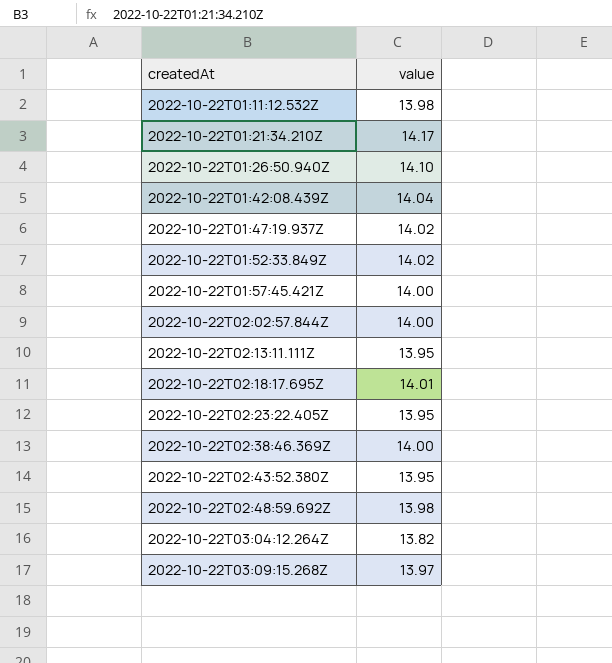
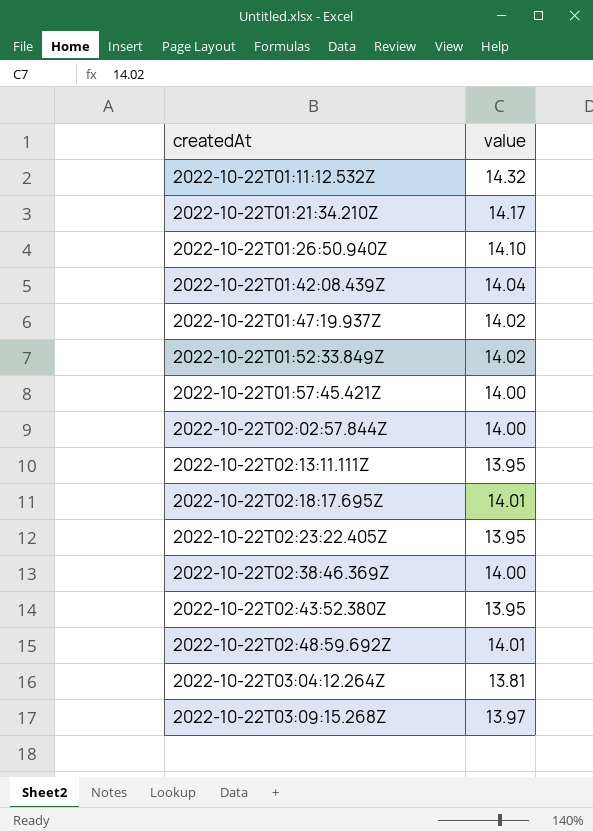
2022-10-22T01:11:12.532Z | value: 13.98 -> 14.32
2022-10-22T02:48:59.692Z | value: 13.98 -> 14.01
2022-10-22T03:04:12.264Z | value: 13.82 -> 13.81

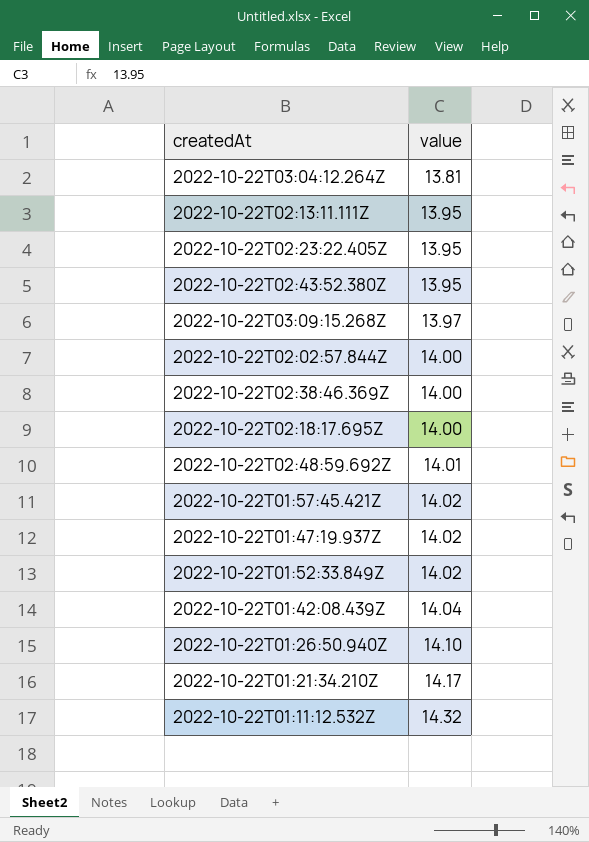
row order: createdAt ascending -> value ascending
2022-10-22T02:18:17.695Z | value: 14.01 -> 14.00
2022-10-22T01:57:45.421Z | value: 14.00 -> 14.02

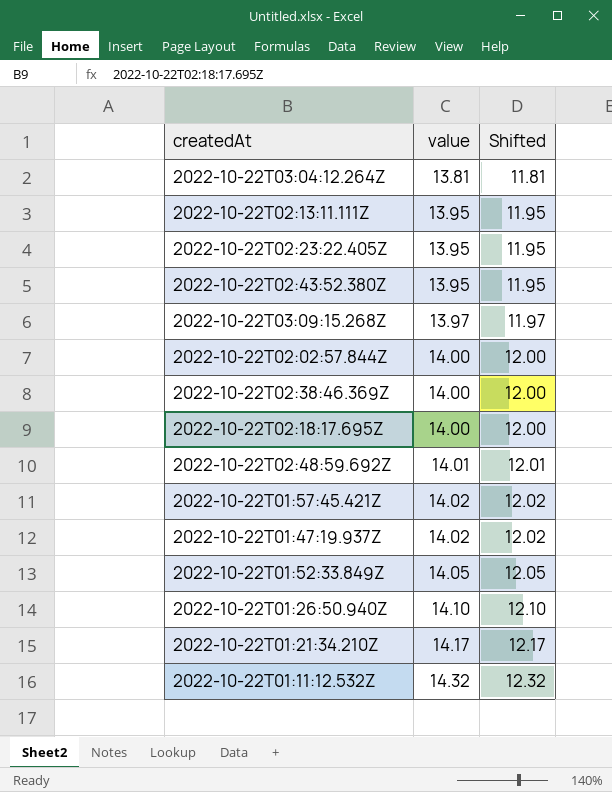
column Shifted | formula: none -> [value] - 2
row 2022-10-22T01:42:08.439Z: 14.04 -> none
2022-10-22T01:52:33.849Z | value: 14.02 -> 14.05

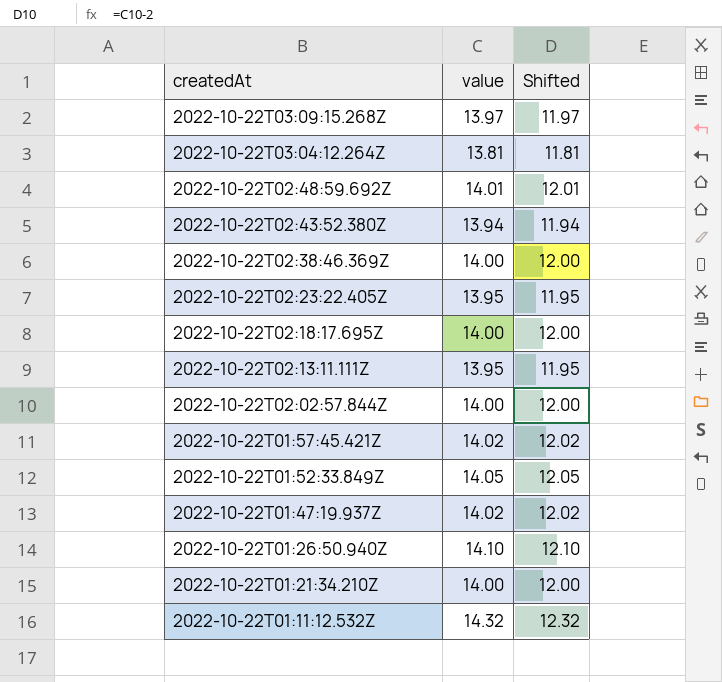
row order: value ascending -> createdAt descending
2022-10-22T02:43:52.380Z | value: 13.95 -> 13.94
2022-10-22T02:43:52.380Z | Shifted: 11.95 -> 11.94
2022-10-22T01:21:34.210Z | value: 14.17 -> 14.00
2022-10-22T01:21:34.210Z | Shifted: 12.17 -> 12.00

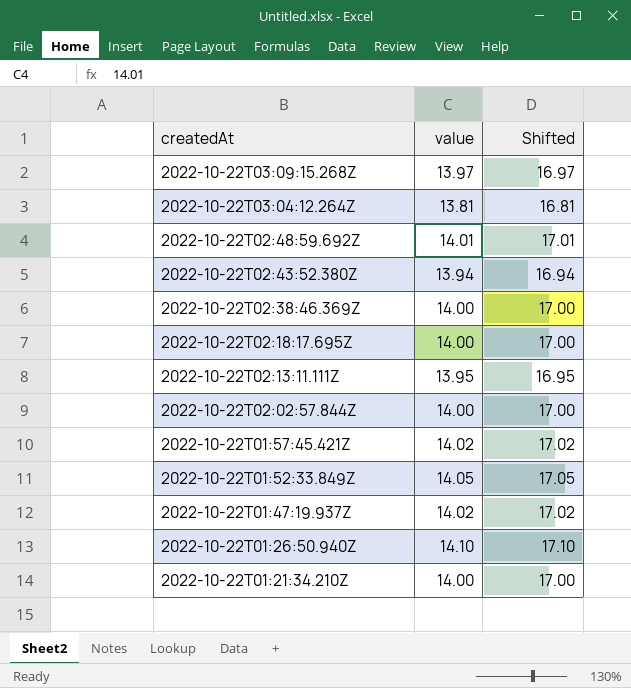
column Shifted | formula: [value] - 2 -> [value] + 3
row 2022-10-22T02:23:22.405Z: 13.95 | 11.95 -> none
row 2022-10-22T01:11:12.532Z: 14.32 | 12.32 -> none

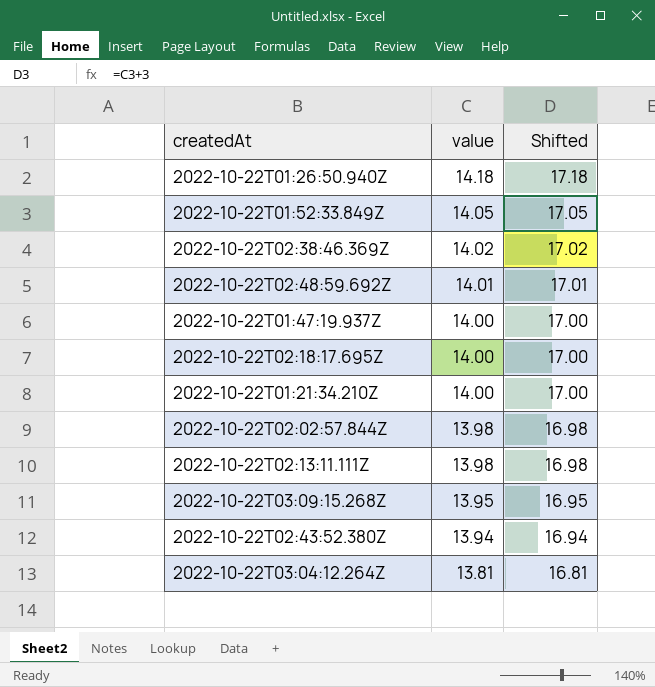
row order: createdAt descending -> value descending
row 2022-10-22T01:57:45.421Z: 14.02 | 17.02 -> none
2022-10-22T01:26:50.940Z | value: 14.10 -> 14.18
2022-10-22T01:26:50.940Z | Shifted: 17.10 -> 17.18
2022-10-22T02:38:46.369Z | value: 14.00 -> 14.02
2022-10-22T02:38:46.369Z | Shifted: 17.00 -> 17.02
2022-10-22T01:47:19.937Z | value: 14.02 -> 14.00
2022-10-22T01:47:19.937Z | Shifted: 17.02 -> 17.00
2022-10-22T02:02:57.844Z | value: 14.00 -> 13.98
2022-10-22T02:02:57.844Z | Shifted: 17.00 -> 16.98
2022-10-22T02:13:11.111Z | value: 13.95 -> 13.98
2022-10-22T02:13:11.111Z | Shifted: 16.95 -> 16.98
2022-10-22T03:09:15.268Z | value: 13.97 -> 13.95
2022-10-22T03:09:15.268Z | Shifted: 16.97 -> 16.95

